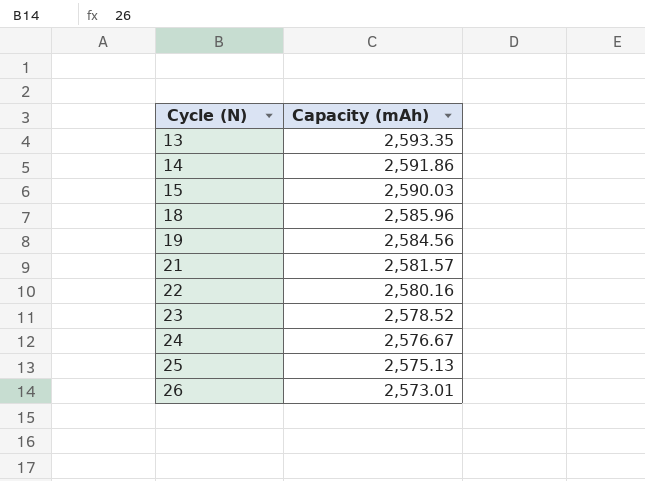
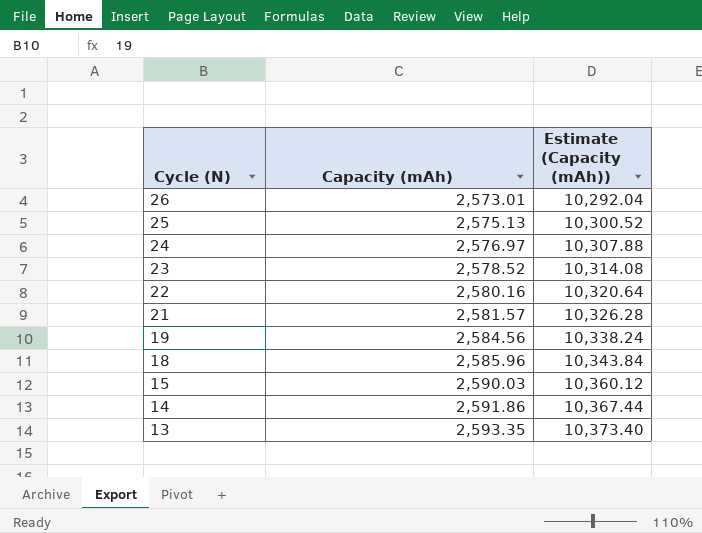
row order: Cycle (N) ascending -> Cycle (N) descending
column Estimate (Capacity (mAh)) | formula: none -> [Capacity (mAh)] * 4
24 | Capacity (mAh): 2,576.67 -> 2,576.97

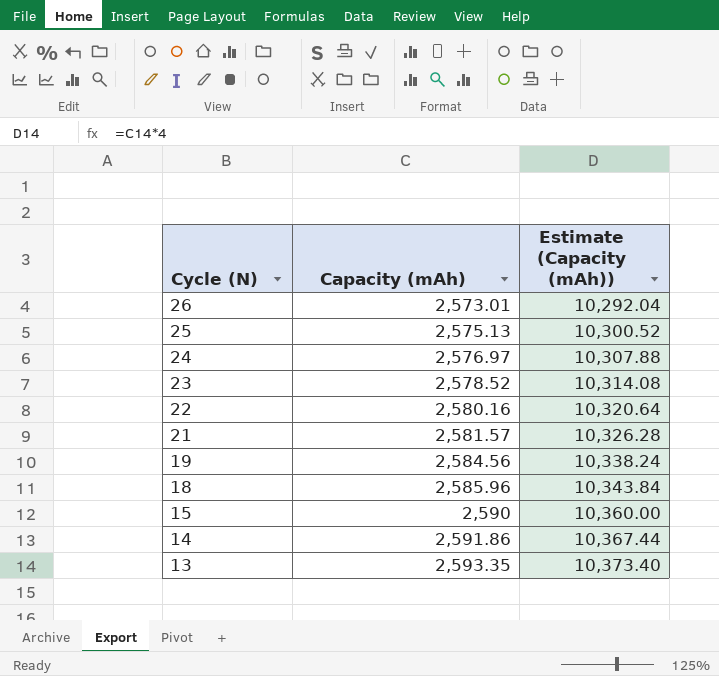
15 | Capacity (mAh): 2,590.03 -> 2,590
15 | Estimate (Capacity (mAh)): 10,360.12 -> 10,360.00

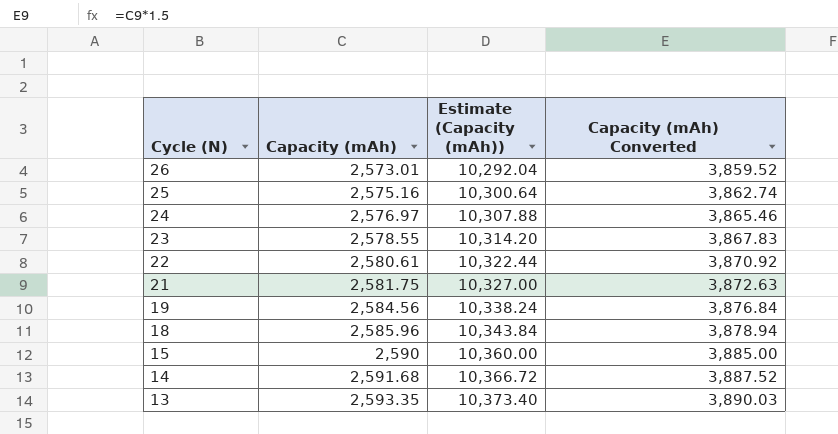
column Capacity (mAh) Converted | formula: none -> [Capacity (mAh)] * 1.5
25 | Capacity (mAh): 2,575.13 -> 2,575.16
25 | Estimate (Capacity (mAh)): 10,300.52 -> 10,300.64
23 | Capacity (mAh): 2,578.52 -> 2,578.55
23 | Estimate (Capacity (mAh)): 10,314.08 -> 10,314.20
22 | Capacity (mAh): 2,580.16 -> 2,580.61
22 | Estimate (Capacity (mAh)): 10,320.64 -> 10,322.44
21 | Capacity (mAh): 2,581.57 -> 2,581.75
21 | Estimate (Capacity (mAh)): 10,326.28 -> 10,327.00
14 | Capacity (mAh): 2,591.86 -> 2,591.68
14 | Estimate (Capacity (mAh)): 10,367.44 -> 10,366.72

